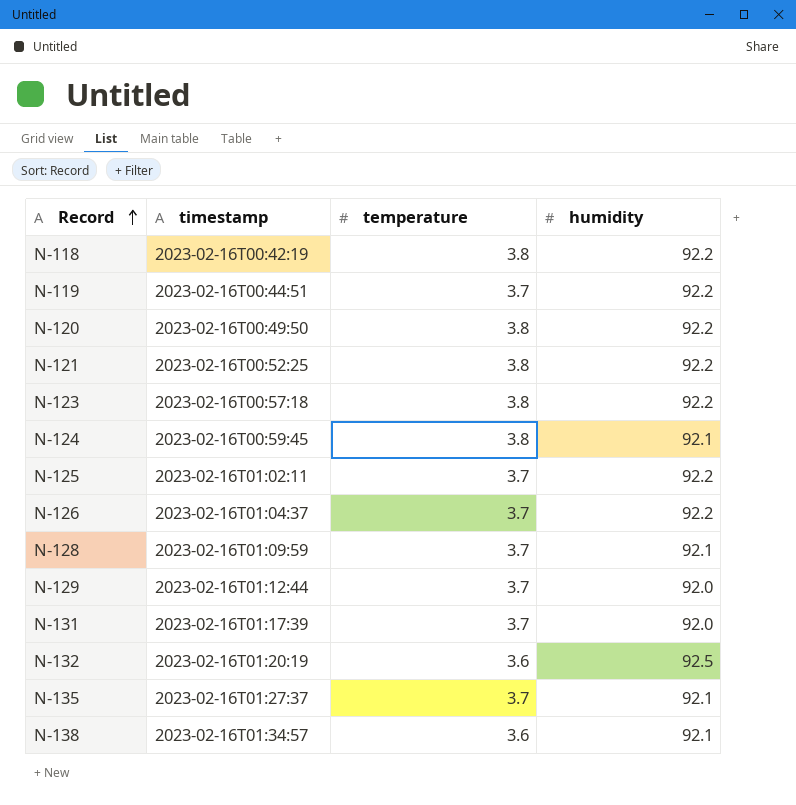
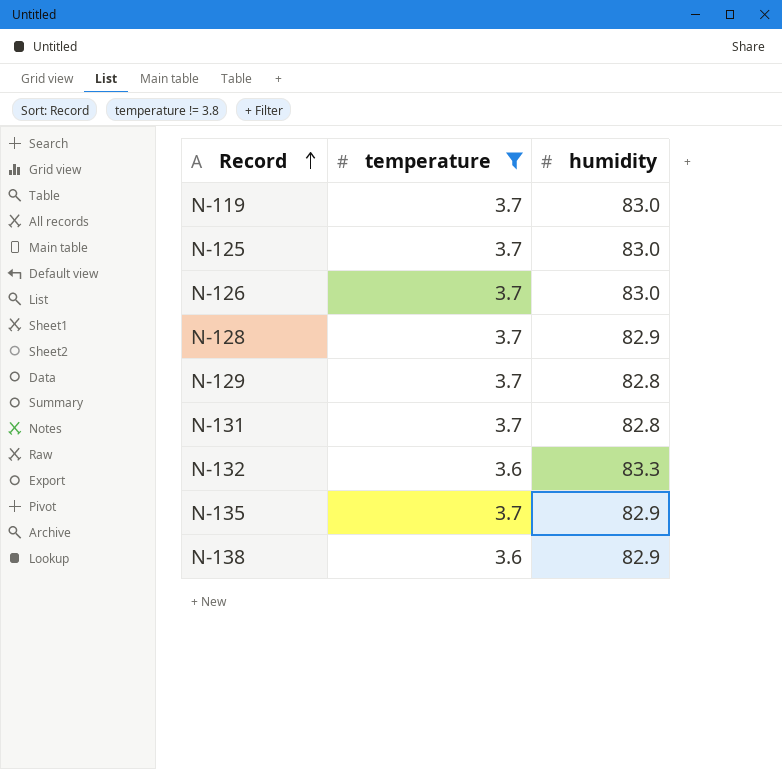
filter: none -> temperature != 3.8
column timestamp | position: 2 -> none
N-119 | humidity: 92.2 -> 83.0
N-125 | humidity: 92.2 -> 83.0
N-126 | humidity: 92.2 -> 83.0
N-128 | humidity: 92.1 -> 82.9
N-129 | humidity: 92.0 -> 82.8
N-131 | humidity: 92.0 -> 82.8
N-132 | humidity: 92.5 -> 83.3
N-135 | humidity: 92.1 -> 82.9
N-138 | humidity: 92.1 -> 82.9

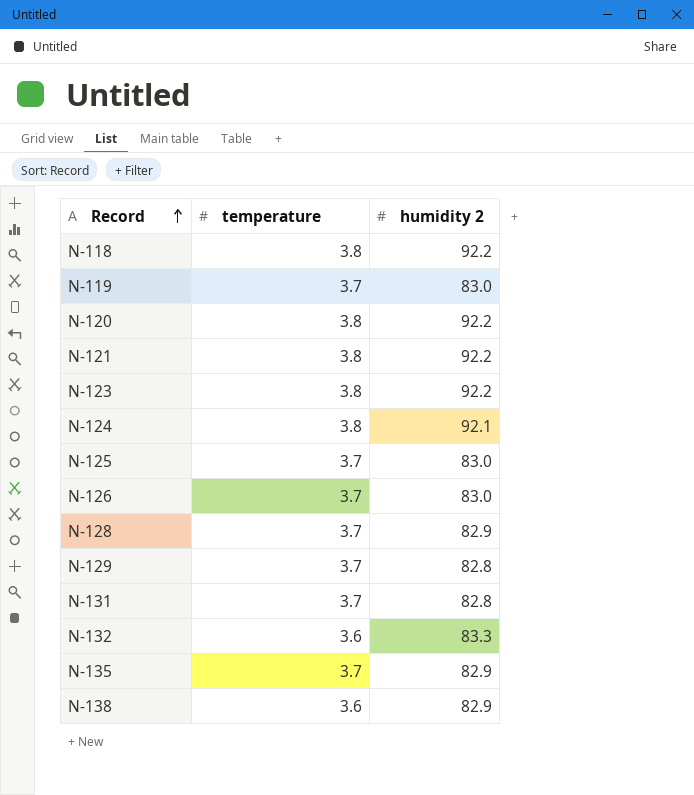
filter: temperature != 3.8 -> none
column name: humidity -> humidity 2

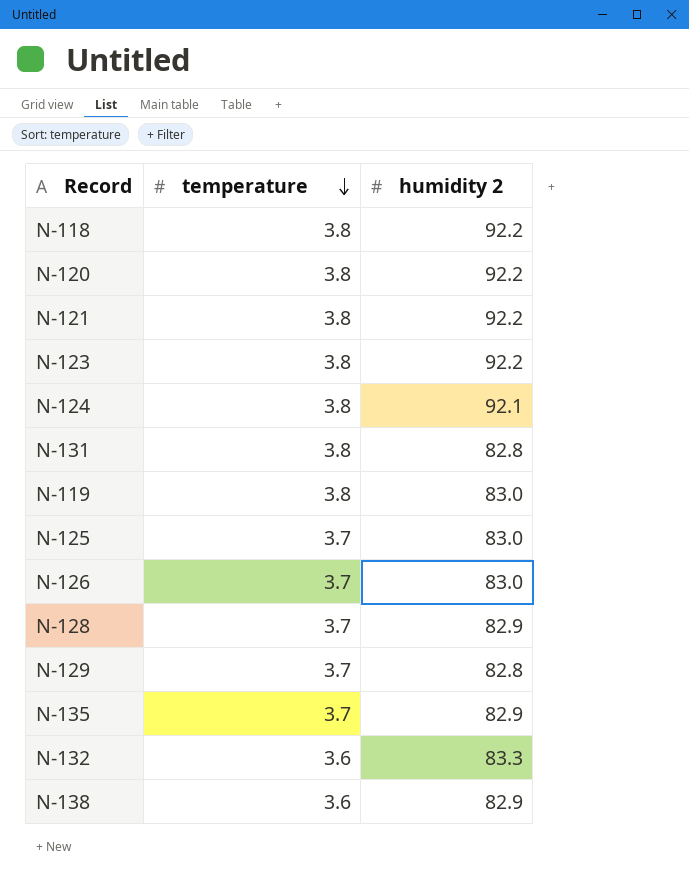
row order: Record ascending -> temperature descending
N-131 | temperature: 3.7 -> 3.8
N-119 | temperature: 3.7 -> 3.8

